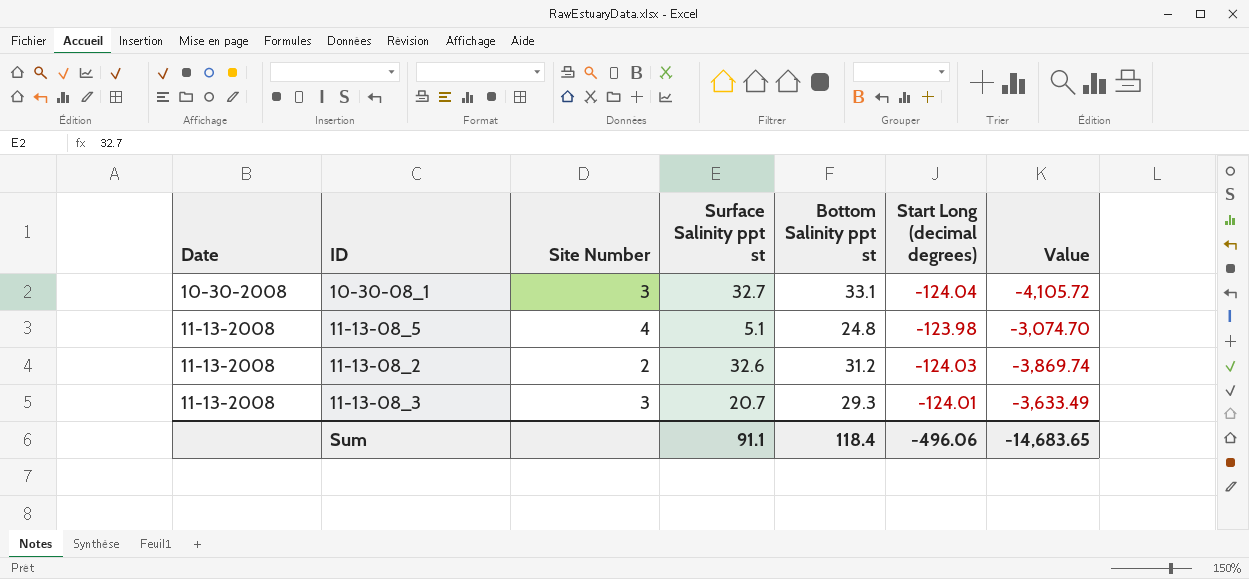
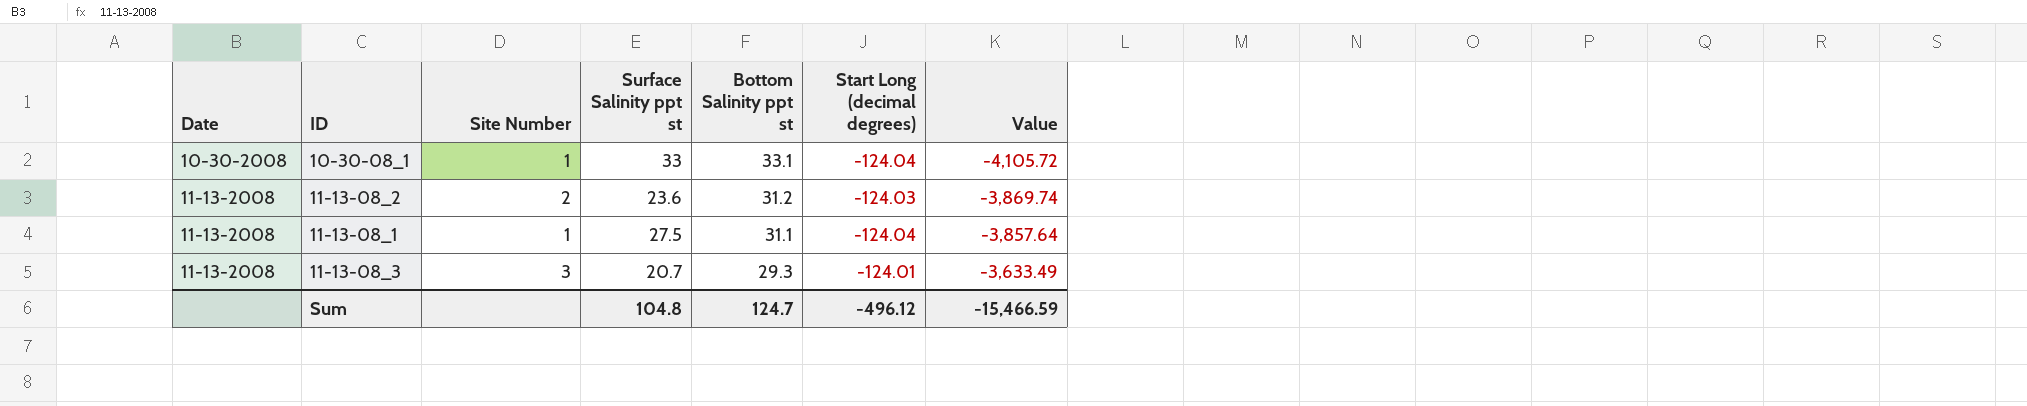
row 11-13-08_5: 11-13-2008 | 4 | 5.1 | 24.8 | -123.98 | -3,074.70 -> none
10-30-08_1 | Site Number: 3 -> 1
10-30-08_1 | Surface Salinity ppt st: 32.7 -> 33
11-13-08_2 | Surface Salinity ppt st: 32.6 -> 23.6
row 11-13-08_1: none -> 11-13-2008 | 1 | 27.5 | 31.1 | -124.04 | -3,857.64
Sum | Surface Salinity ppt st: 91.1 -> 104.8
Sum | Bottom Salinity ppt st: 118.4 -> 124.7
Sum | Start Long (decimal degrees): -496.06 -> -496.12
Sum | Value: -14,683.65 -> -15,466.59

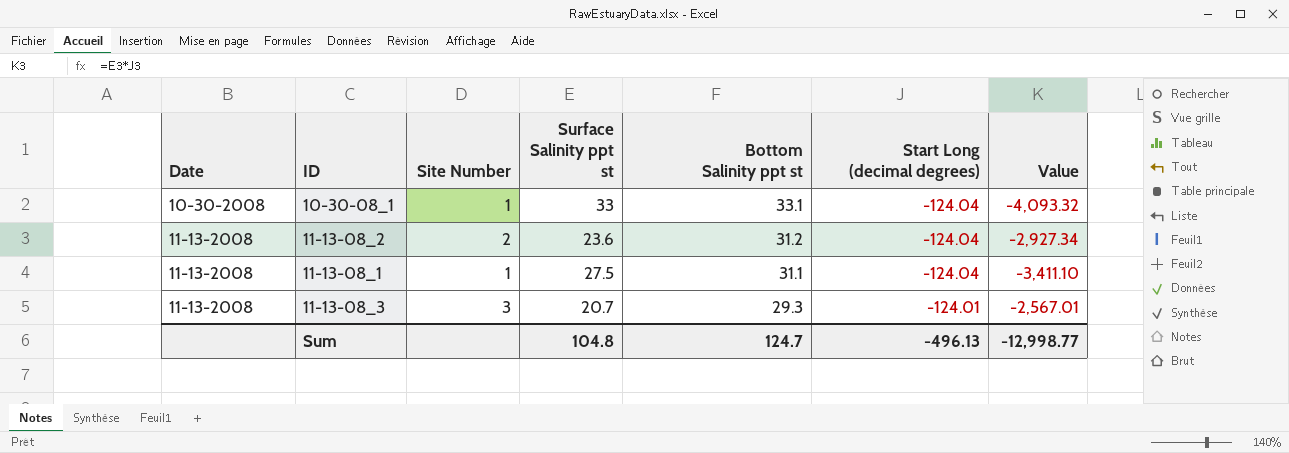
column Value | formula: [Bottom Salinity ppt st] * [Start Long (decimal degrees)] -> [Surface Salinity ppt st] * [Start Long (decimal degrees)]
11-13-08_2 | Start Long (decimal degrees): -124.03 -> -124.04
Sum | Start Long (decimal degrees): -496.12 -> -496.13
Sum | Value: -15,466.59 -> -12,998.77

